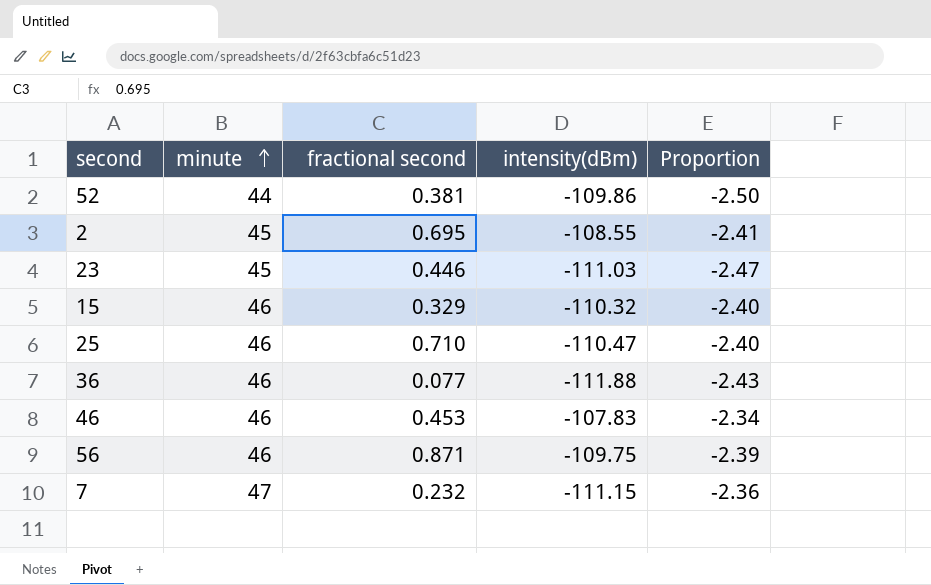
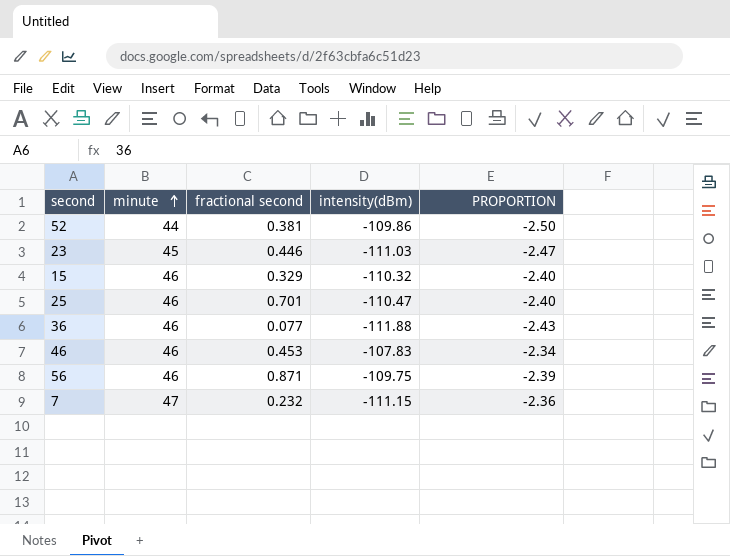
column name: Proportion -> PROPORTION
row 2: 45 | 0.695 | -108.55 | -2.41 -> none
25 | fractional second: 0.710 -> 0.701

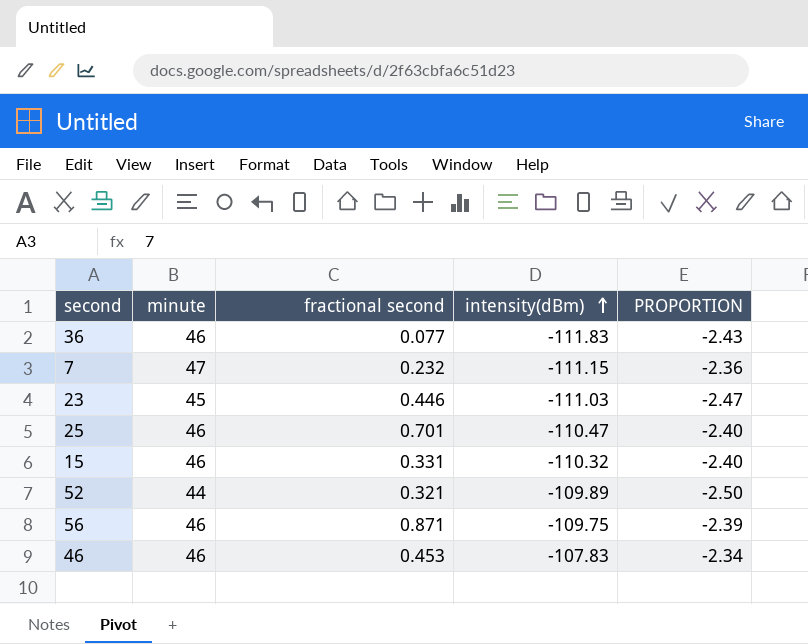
row order: minute ascending -> intensity(dBm) ascending
36 | intensity(dBm): -111.88 -> -111.83
15 | fractional second: 0.329 -> 0.331
52 | fractional second: 0.381 -> 0.321
52 | intensity(dBm): -109.86 -> -109.89

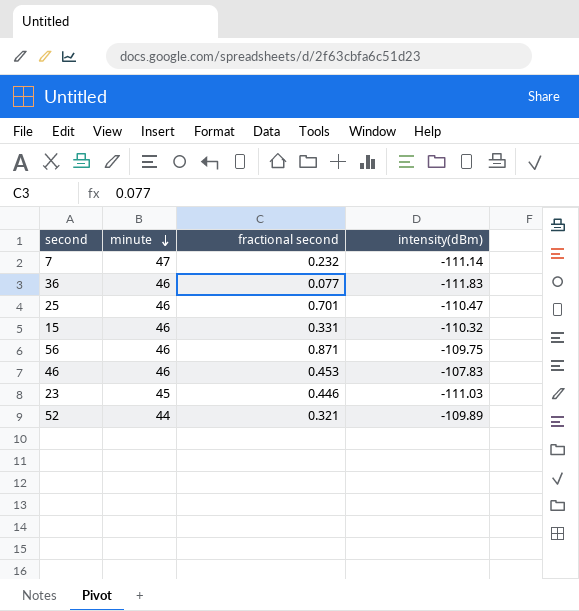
row order: intensity(dBm) ascending -> minute descending
column PROPORTION | formula: [intensity(dBm)] / [minute] -> none
7 | intensity(dBm): -111.15 -> -111.14

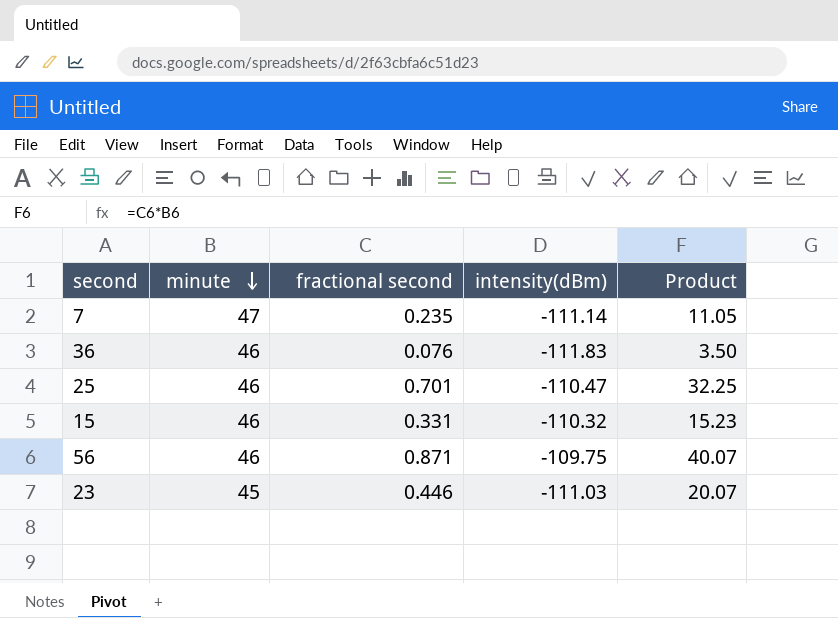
column Product | formula: none -> [minute] * [fractional second]
row 46: 46 | 0.453 | -107.83 -> none
row 52: 44 | 0.321 | -109.89 -> none
7 | fractional second: 0.232 -> 0.235
36 | fractional second: 0.077 -> 0.076

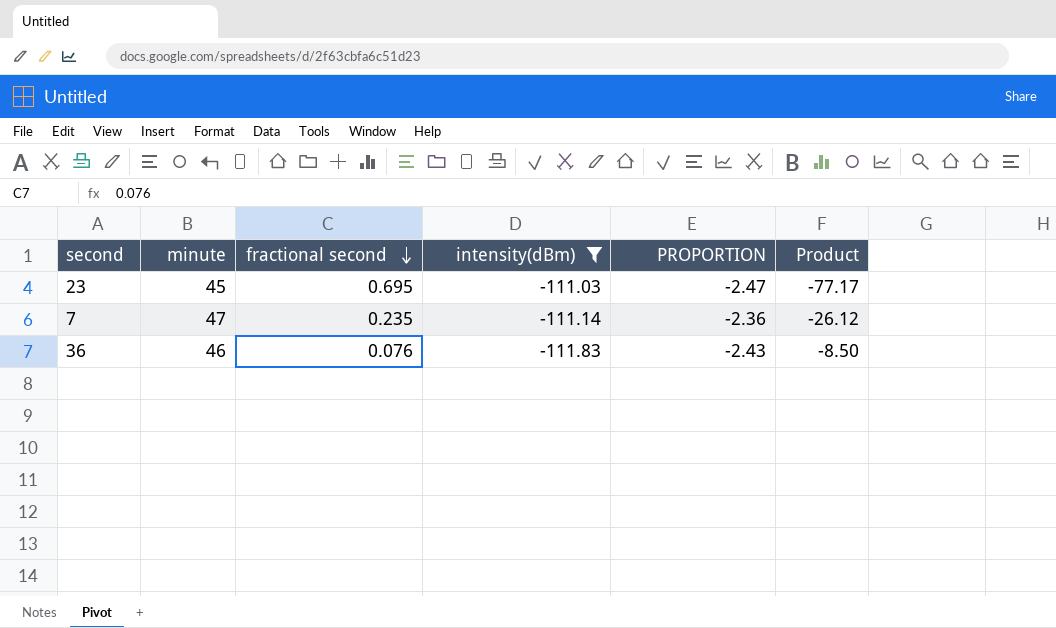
filter: none -> intensity(dBm) <= -111.03
row order: minute descending -> fractional second descending
column PROPORTION | formula: none -> [intensity(dBm)] / [minute]
column Product | formula: [minute] * [fractional second] -> [fractional second] * [intensity(dBm)]
23 | fractional second: 0.446 -> 0.695

